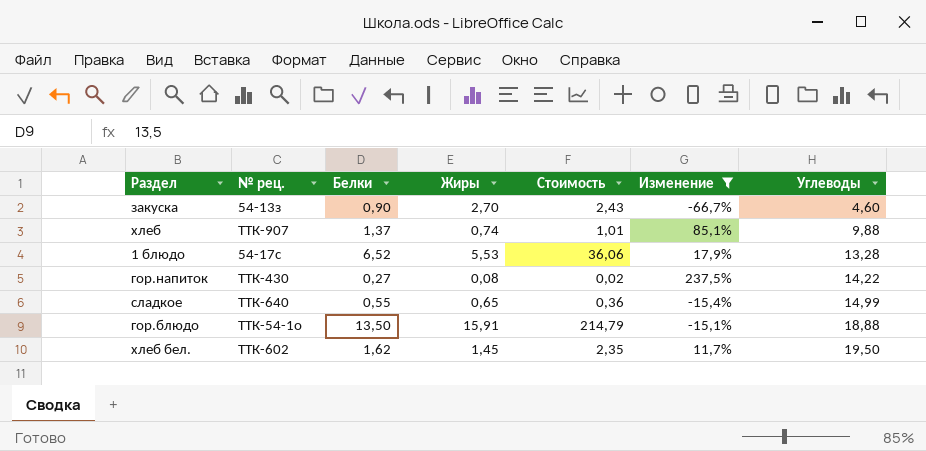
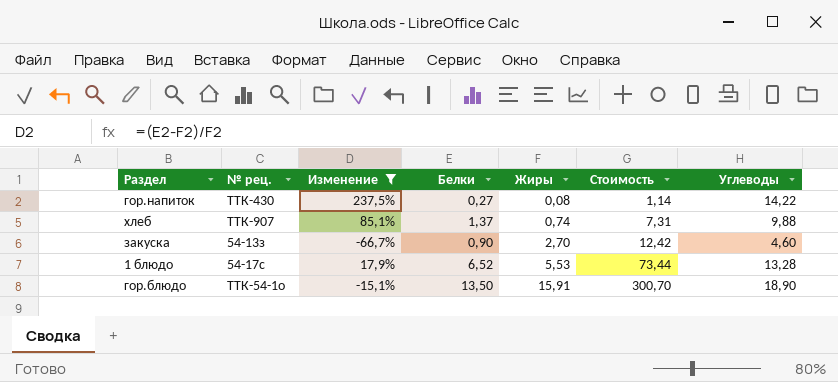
row order: Углеводы ascending -> Жиры ascending
column Изменение | position: 6 -> 3
column Стоимость | formula: [Белки] * [Жиры] -> [Жиры] * [Углеводы]
row сладкое: ТТК-640 | 0,55 | 0,65 | 0,36 | -15,4% | 14,99 -> none
row хлеб бел.: ТТК-602 | 1,62 | 1,45 | 2,35 | 11,7% | 19,50 -> none
гор.блюдо | Углеводы: 18,88 -> 18,90

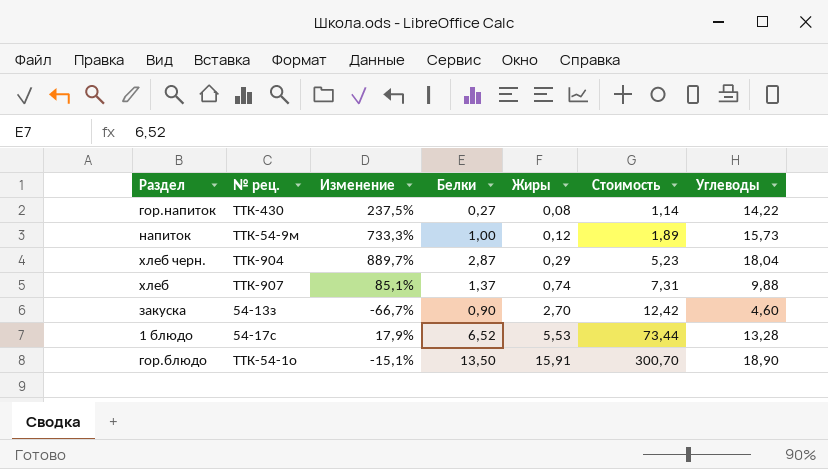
filter: Изменение <= 237,5% -> none

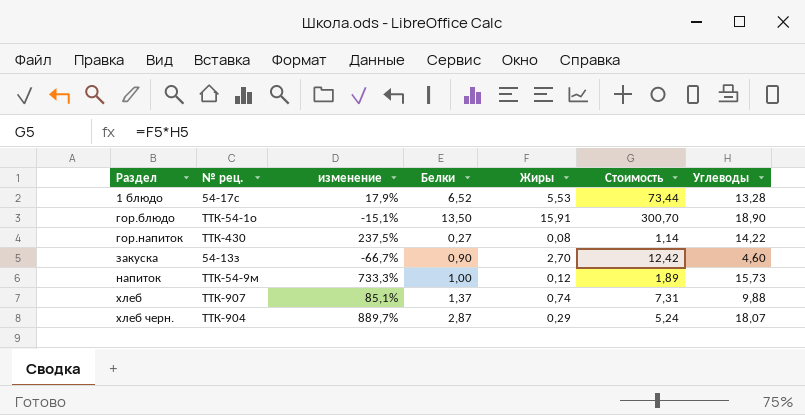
row order: Жиры ascending -> Раздел ascending
column name: Изменение -> изменение
хлеб черн. | Стоимость: 5,23 -> 5,24
хлеб черн. | Углеводы: 18,04 -> 18,07

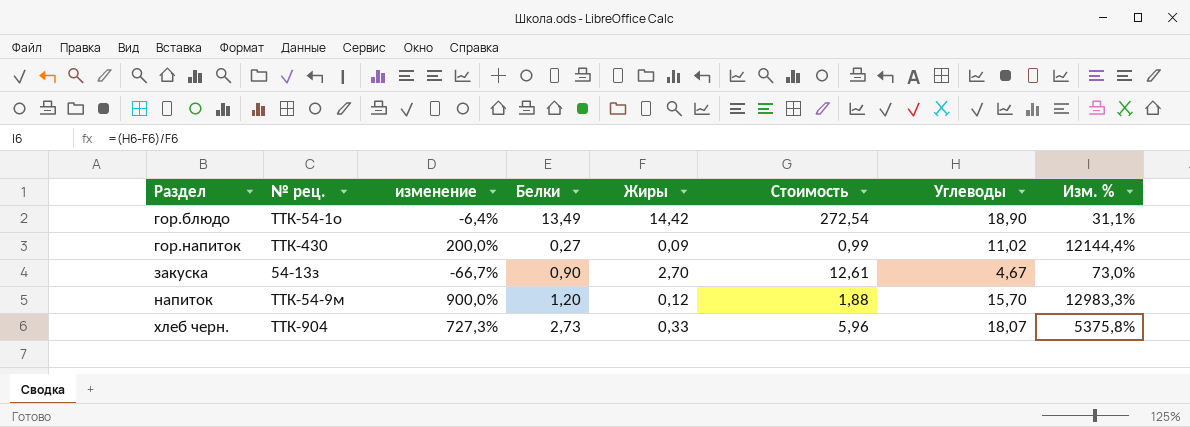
column Изм. % | formula: none -> ([Углеводы] - [Жиры]) / [Жиры]
row 1 блюдо: 54-17с | 17,9% | 6,52 | 5,53 | 73,44 | 13,28 -> none
row хлеб: ТТК-907 | 85,1% | 1,37 | 0,74 | 7,31 | 9,88 -> none
гор.блюдо | изменение: -15,1% -> -6,4%
гор.блюдо | Белки: 13,50 -> 13,49
гор.блюдо | Жиры: 15,91 -> 14,42
гор.блюдо | Стоимость: 300,70 -> 272,54
гор.напиток | изменение: 237,5% -> 200,0%
гор.напиток | Жиры: 0,08 -> 0,09
гор.напиток | Стоимость: 1,14 -> 0,99
гор.напиток | Углеводы: 14,22 -> 11,02
закуска | Стоимость: 12,42 -> 12,61
закуска | Углеводы: 4,60 -> 4,67
напиток | изменение: 733,3% -> 900,0%
напиток | Белки: 1,00 -> 1,20
напиток | Стоимость: 1,89 -> 1,88
напиток | Углеводы: 15,73 -> 15,70
хлеб черн. | изменение: 889,7% -> 727,3%
хлеб черн. | Белки: 2,87 -> 2,73
хлеб черн. | Жиры: 0,29 -> 0,33
хлеб черн. | Стоимость: 5,24 -> 5,96

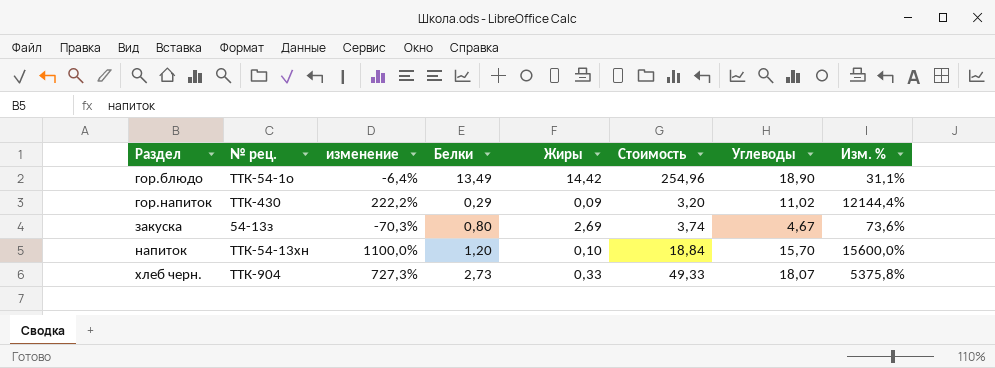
column Стоимость | formula: [Жиры] * [Углеводы] -> [Белки] * [Углеводы]
гор.напиток | изменение: 200,0% -> 222,2%
гор.напиток | Белки: 0,27 -> 0,29
закуска | изменение: -66,7% -> -70,3%
закуска | Белки: 0,90 -> 0,80
закуска | Жиры: 2,70 -> 2,69
закуска | Изм. %: 73,0% -> 73,6%
напиток | № рец.: ТТК-54-9м -> ТТК-54-13хн
напиток | изменение: 900,0% -> 1100,0%
напиток | Жиры: 0,12 -> 0,10
напиток | Изм. %: 12983,3% -> 15600,0%

